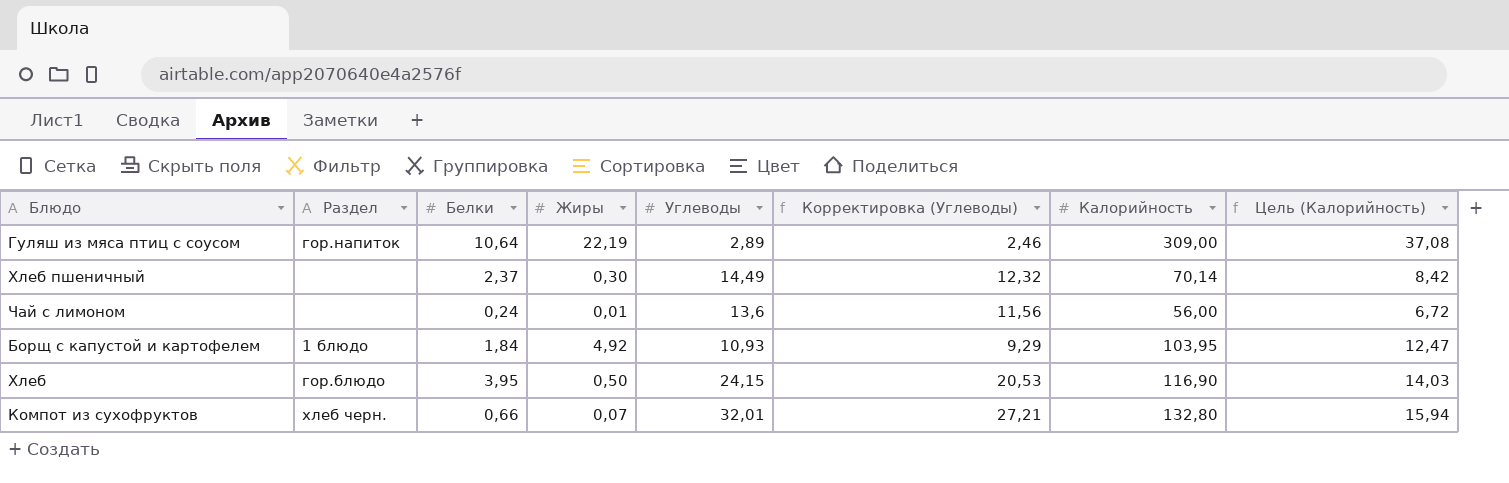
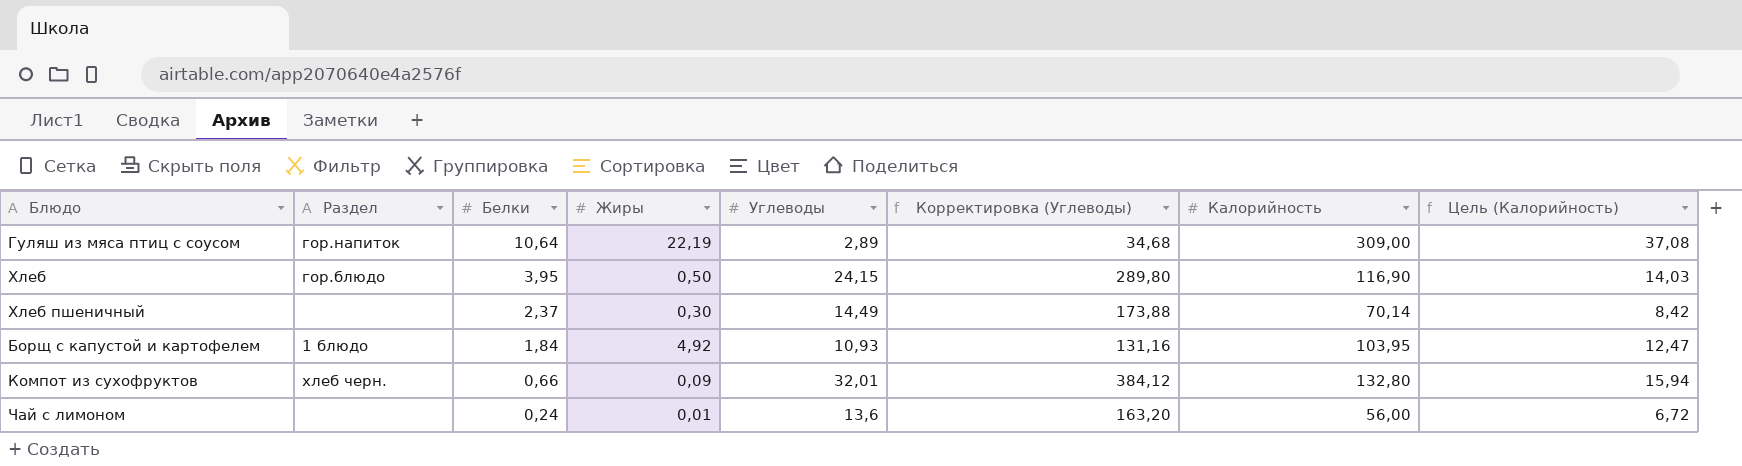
row order: none -> Белки descending
column Корректировка (Углеводы) | formula: [Углеводы] * 0,85 -> [Углеводы] * 12
Компот из сухофруктов | Жиры: 0,07 -> 0,09

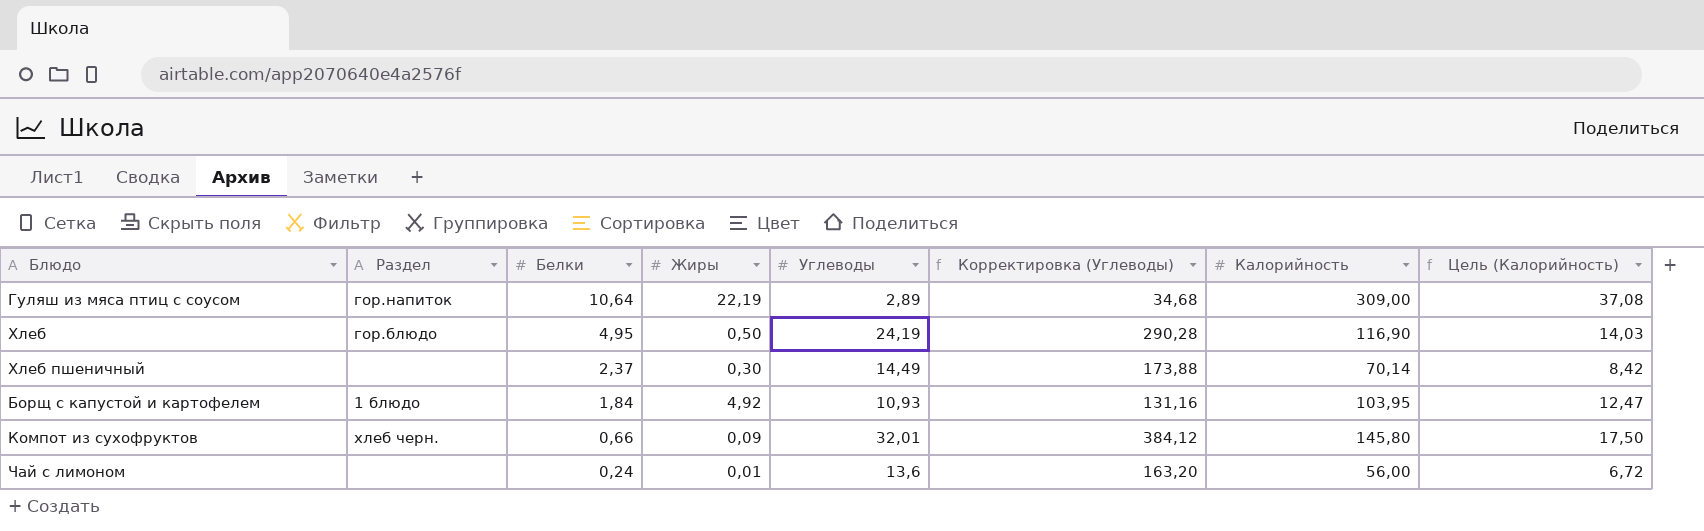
Хлеб | Белки: 3,95 -> 4,95
Хлеб | Углеводы: 24,15 -> 24,19
Хлеб | Корректировка (Углеводы): 289,80 -> 290,28
Компот из сухофруктов | Калорийность: 132,80 -> 145,80
Компот из сухофруктов | Цель (Калорийность): 15,94 -> 17,50

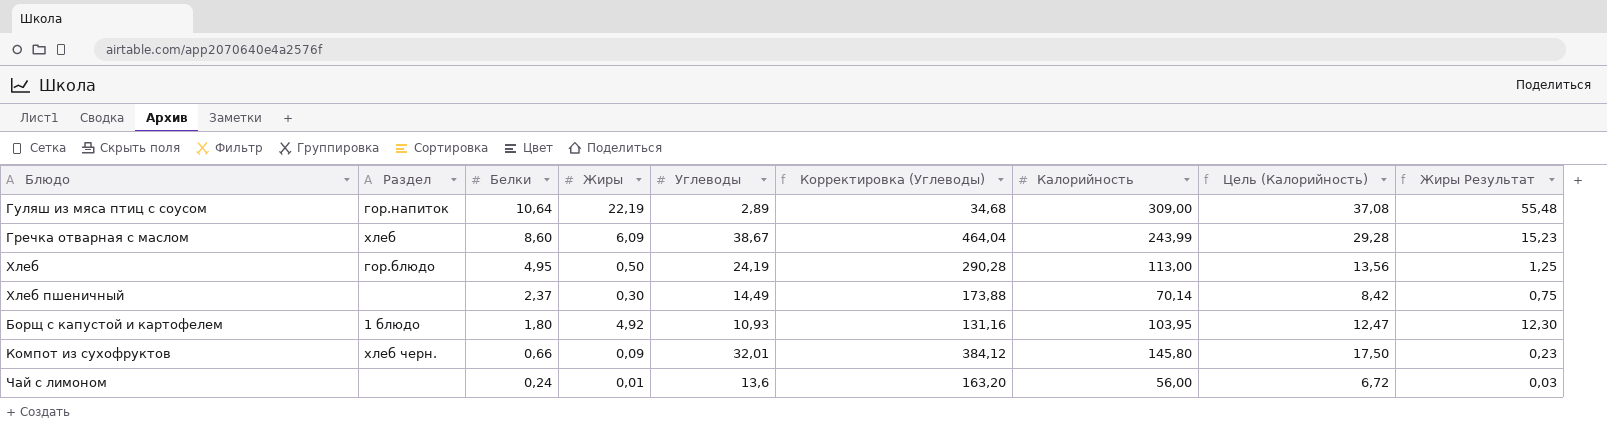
column Жиры Результат | formula: none -> [Жиры] * 2,5
row Гречка отварная с маслом: none -> хлеб | 8,60 | 6,09 | 38,67 | 464,04 | 243,99 | 29,28 | 15,23
Хлеб | Калорийность: 116,90 -> 113,00
Хлеб | Цель (Калорийность): 14,03 -> 13,56
Борщ с капустой и картофелем | Белки: 1,84 -> 1,80

